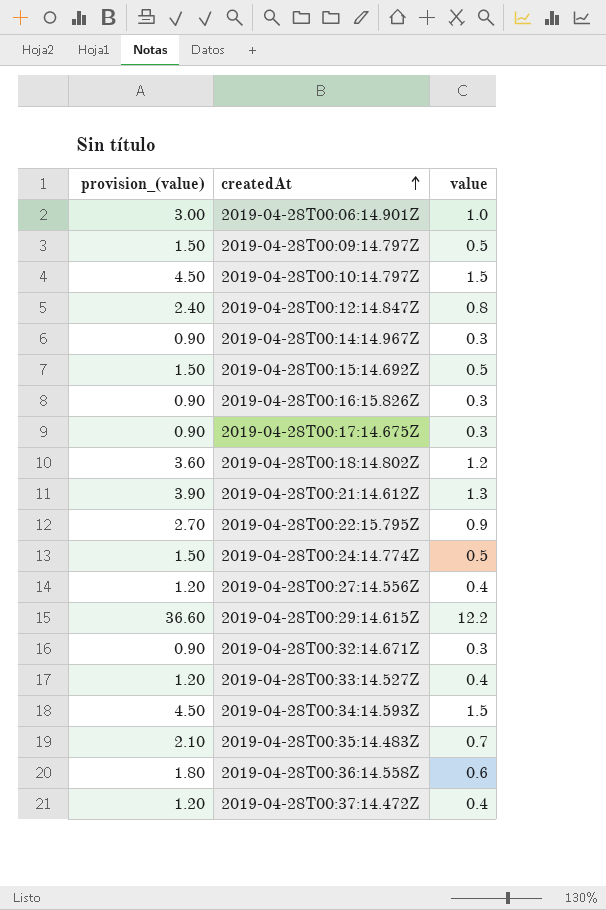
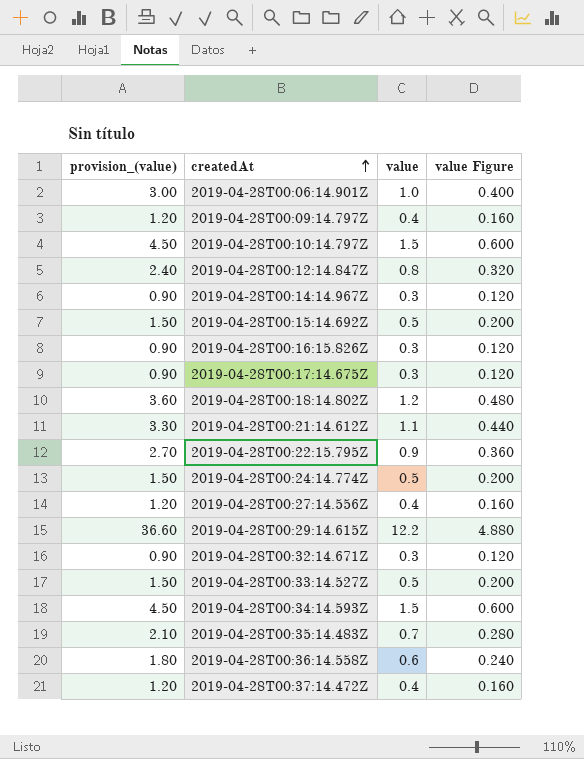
column value Figure | formula: none -> [value] * 0.4
2019-04-28T00:09:14.797Z | provision_(value): 1.50 -> 1.20
2019-04-28T00:09:14.797Z | value: 0.5 -> 0.4
2019-04-28T00:21:14.612Z | provision_(value): 3.90 -> 3.30
2019-04-28T00:21:14.612Z | value: 1.3 -> 1.1
2019-04-28T00:33:14.527Z | provision_(value): 1.20 -> 1.50
2019-04-28T00:33:14.527Z | value: 0.4 -> 0.5

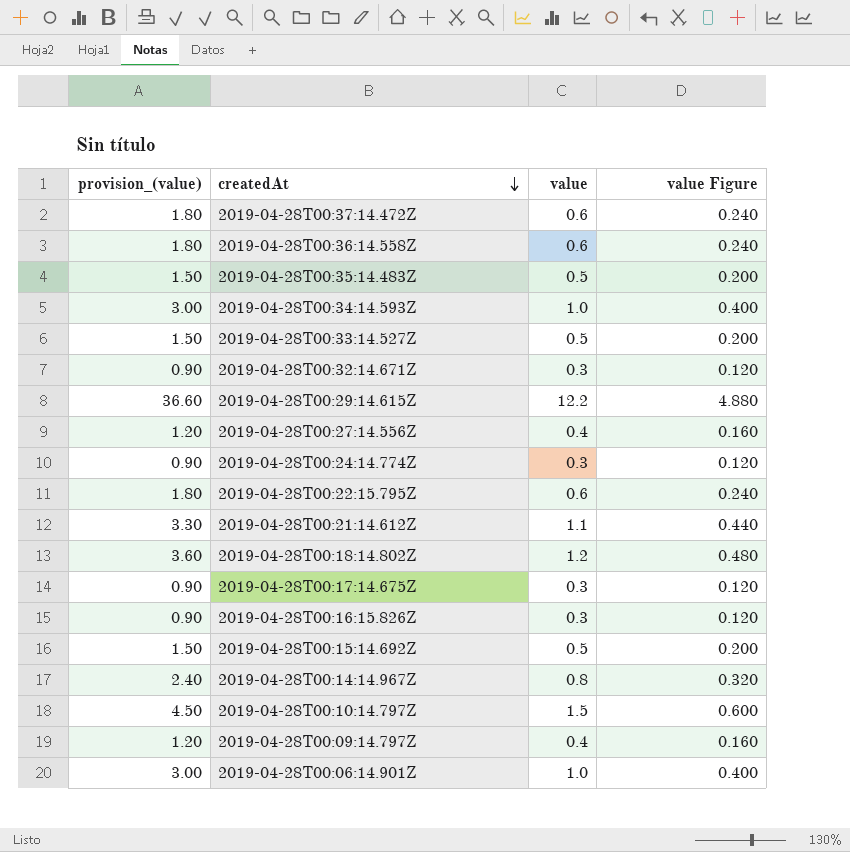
row order: createdAt ascending -> createdAt descending
row 2019-04-28T00:12:14.847Z: 2.40 | 0.8 | 0.320 -> none
2019-04-28T00:37:14.472Z | provision_(value): 1.20 -> 1.80
2019-04-28T00:37:14.472Z | value: 0.4 -> 0.6
2019-04-28T00:37:14.472Z | value Figure: 0.160 -> 0.240
2019-04-28T00:35:14.483Z | provision_(value): 2.10 -> 1.50
2019-04-28T00:35:14.483Z | value: 0.7 -> 0.5
2019-04-28T00:35:14.483Z | value Figure: 0.280 -> 0.200
2019-04-28T00:34:14.593Z | provision_(value): 4.50 -> 3.00
2019-04-28T00:34:14.593Z | value: 1.5 -> 1.0
2019-04-28T00:34:14.593Z | value Figure: 0.600 -> 0.400
2019-04-28T00:24:14.774Z | provision_(value): 1.50 -> 0.90
2019-04-28T00:24:14.774Z | value: 0.5 -> 0.3
2019-04-28T00:24:14.774Z | value Figure: 0.200 -> 0.120
2019-04-28T00:22:15.795Z | provision_(value): 2.70 -> 1.80
2019-04-28T00:22:15.795Z | value: 0.9 -> 0.6
2019-04-28T00:22:15.795Z | value Figure: 0.360 -> 0.240
2019-04-28T00:14:14.967Z | provision_(value): 0.90 -> 2.40
2019-04-28T00:14:14.967Z | value: 0.3 -> 0.8
2019-04-28T00:14:14.967Z | value Figure: 0.120 -> 0.320

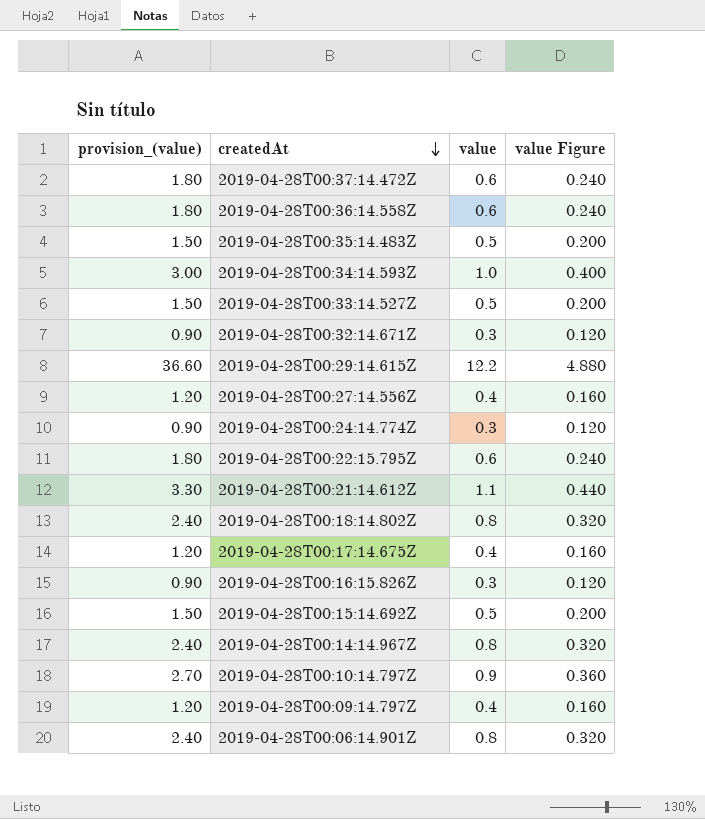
2019-04-28T00:18:14.802Z | provision_(value): 3.60 -> 2.40
2019-04-28T00:18:14.802Z | value: 1.2 -> 0.8
2019-04-28T00:18:14.802Z | value Figure: 0.480 -> 0.320
2019-04-28T00:17:14.675Z | provision_(value): 0.90 -> 1.20
2019-04-28T00:17:14.675Z | value: 0.3 -> 0.4
2019-04-28T00:17:14.675Z | value Figure: 0.120 -> 0.160
2019-04-28T00:10:14.797Z | provision_(value): 4.50 -> 2.70
2019-04-28T00:10:14.797Z | value: 1.5 -> 0.9
2019-04-28T00:10:14.797Z | value Figure: 0.600 -> 0.360
2019-04-28T00:06:14.901Z | provision_(value): 3.00 -> 2.40
2019-04-28T00:06:14.901Z | value: 1.0 -> 0.8
2019-04-28T00:06:14.901Z | value Figure: 0.400 -> 0.320

